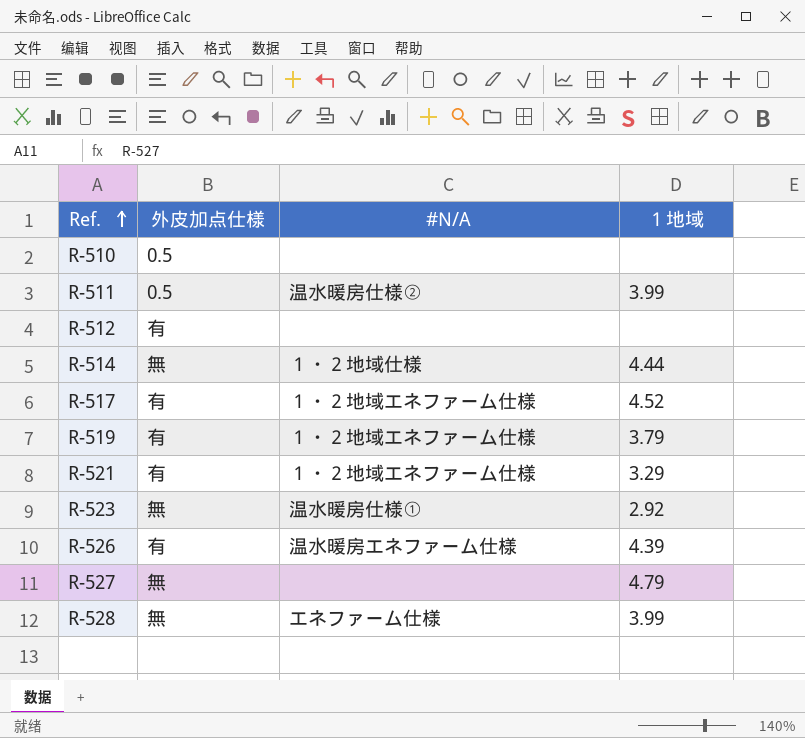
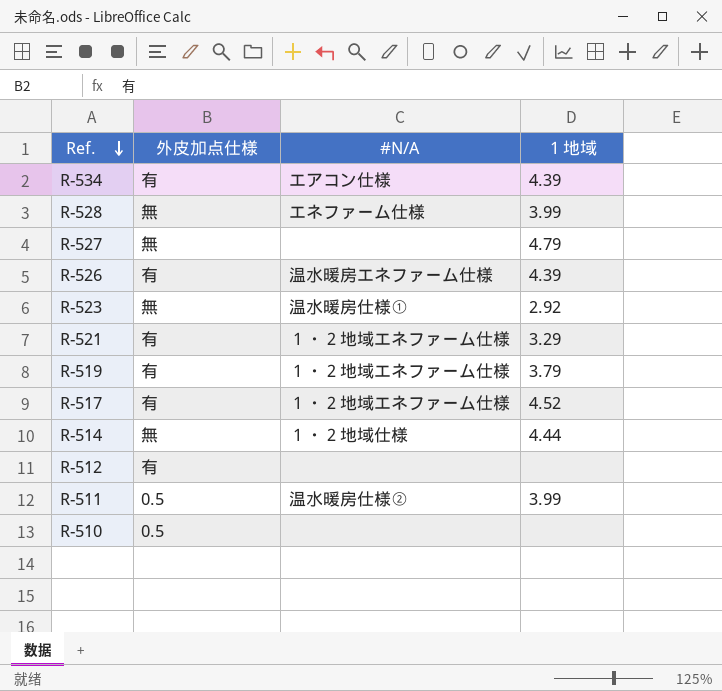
row order: Ref. ascending -> Ref. descending
row R-534: none -> 有 | エアコン仕様 | 4.39

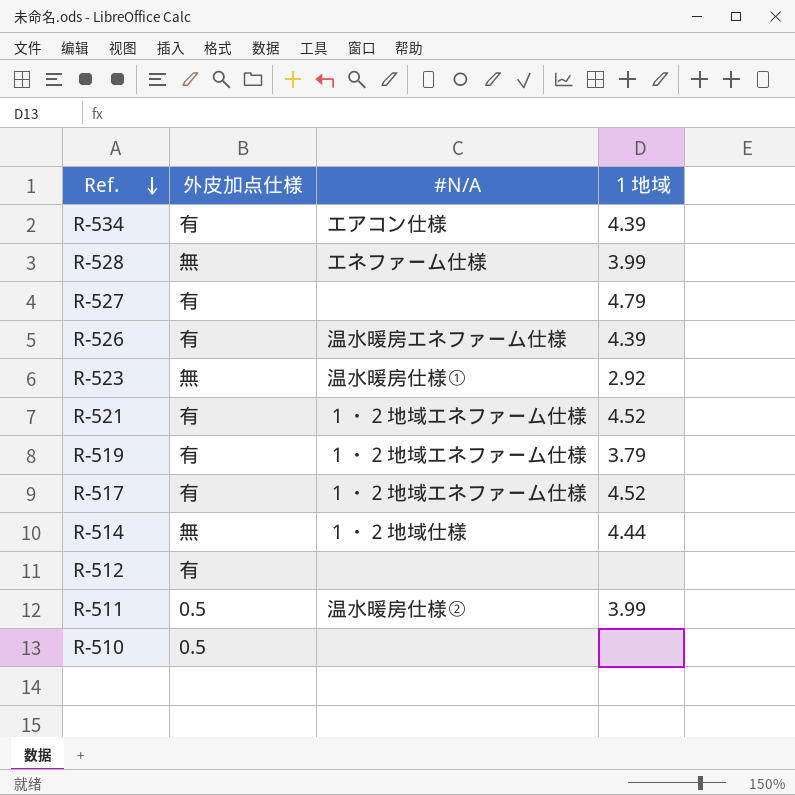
R-527 | 外皮加点仕様: 無 -> 有
R-521 | １地域: 3.29 -> 4.52

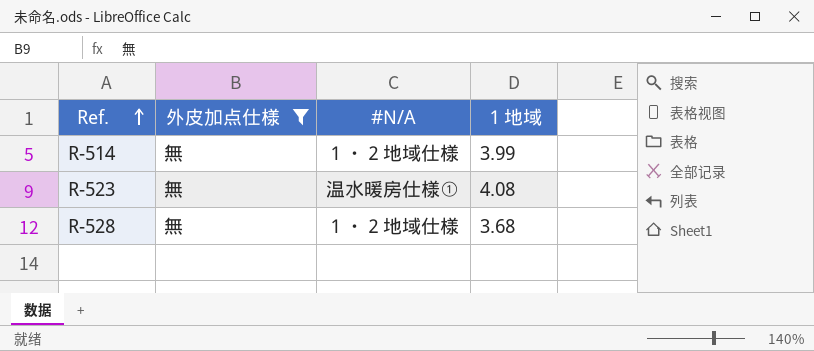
filter: none -> 外皮加点仕様 = 無
row order: Ref. descending -> Ref. ascending
R-514 | １地域: 4.44 -> 3.99
R-523 | １地域: 2.92 -> 4.08
R-528 | #N/A: エネファーム仕様 -> １・２地域仕様
R-528 | １地域: 3.99 -> 3.68

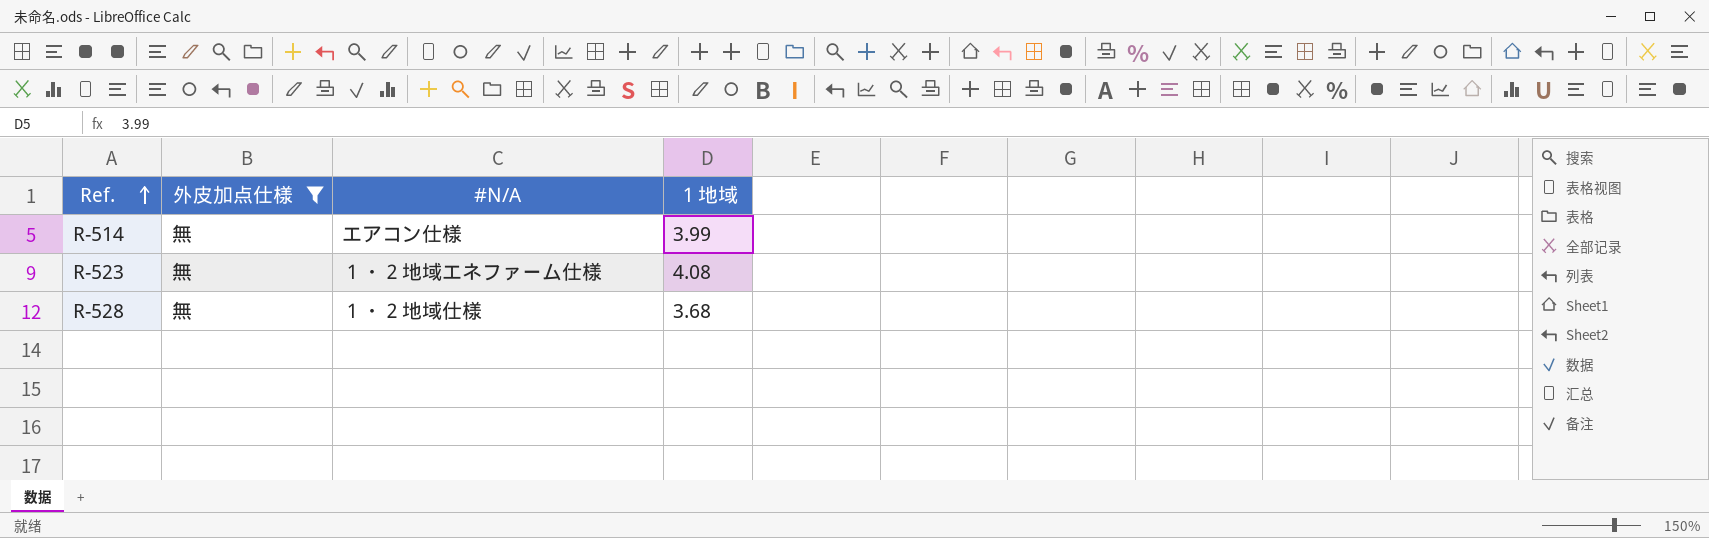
R-514 | #N/A: １・２地域仕様 -> エアコン仕様
R-523 | #N/A: 温水暖房仕様① -> １・２地域エネファーム仕様

